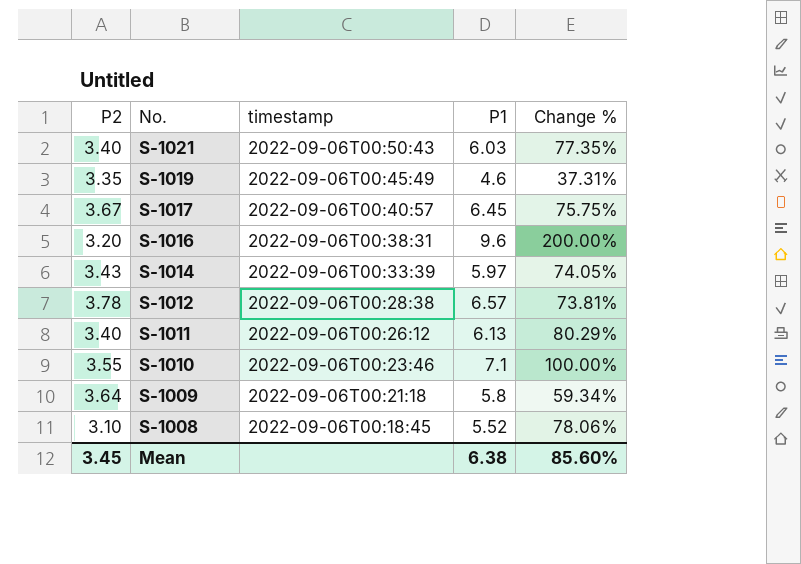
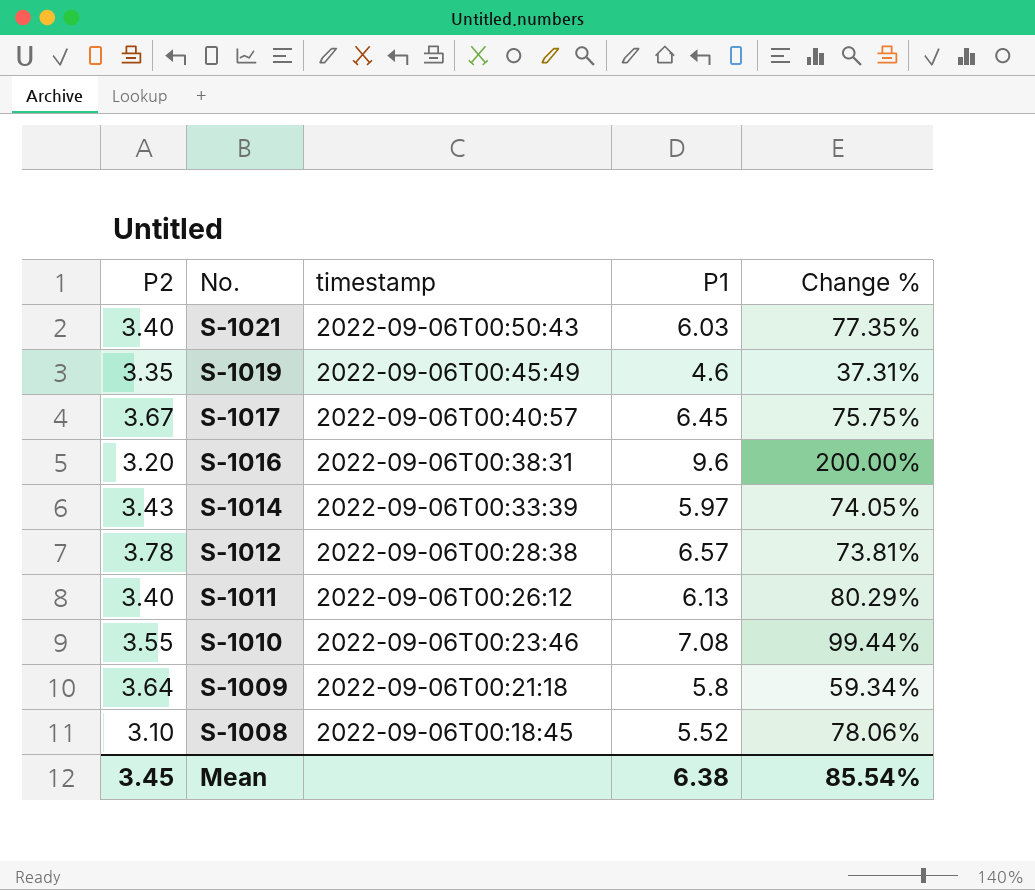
S-1010 | P1: 7.1 -> 7.08
S-1010 | Change %: 100.00% -> 99.44%
Mean | Change %: 85.60% -> 85.54%

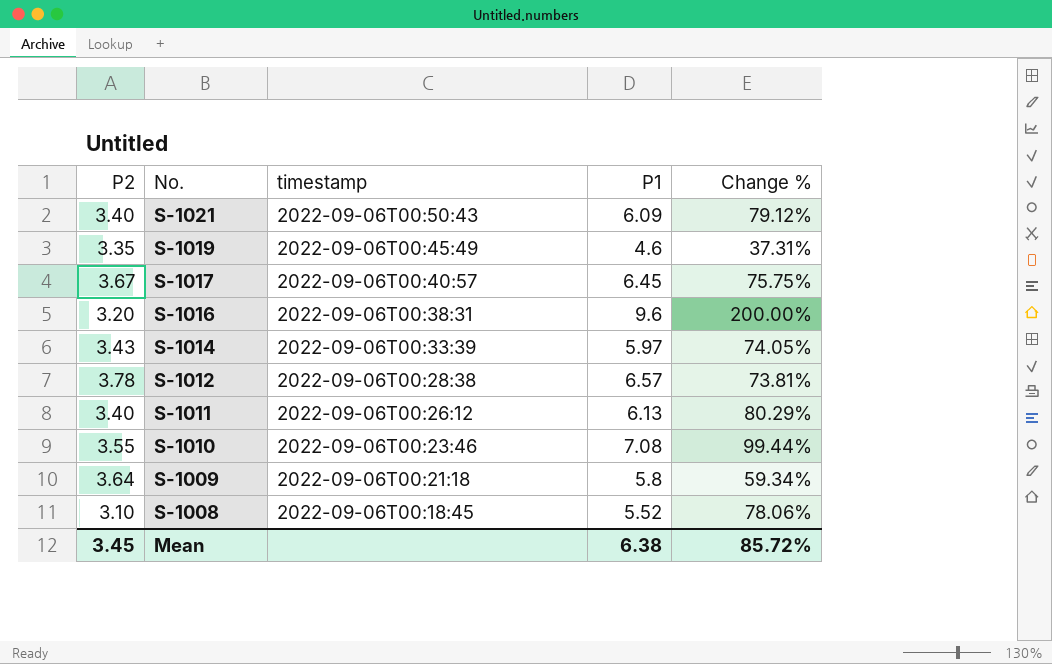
S-1021 | P1: 6.03 -> 6.09
S-1021 | Change %: 77.35% -> 79.12%
Mean | Change %: 85.54% -> 85.72%

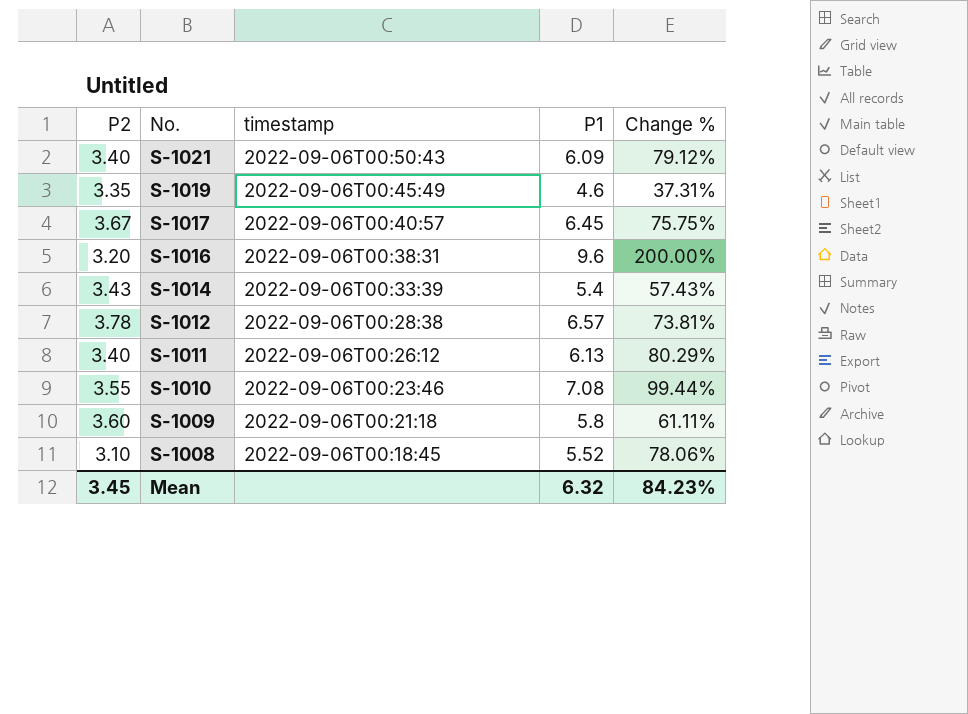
S-1014 | P1: 5.97 -> 5.4
S-1014 | Change %: 74.05% -> 57.43%
S-1009 | P2: 3.64 -> 3.60
S-1009 | Change %: 59.34% -> 61.11%
Mean | P1: 6.38 -> 6.32
Mean | Change %: 85.72% -> 84.23%

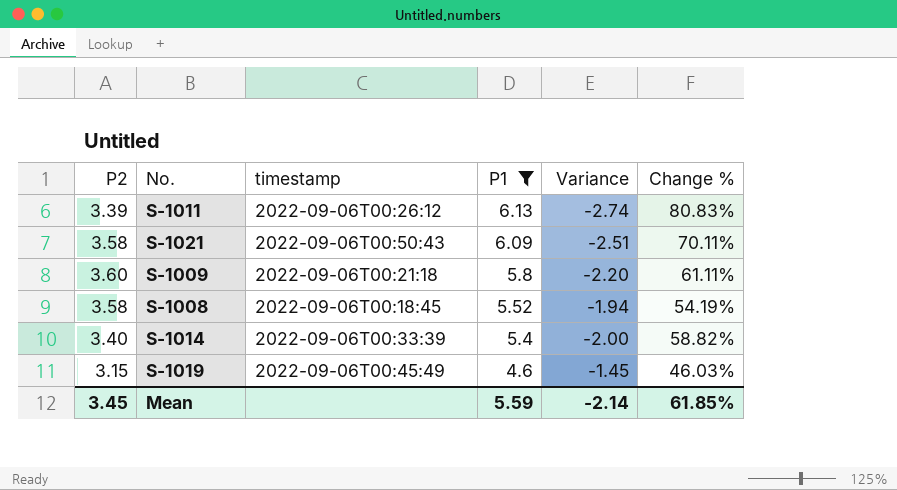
filter: none -> P1 <= 6.13
row order: No. descending -> P1 descending
column Variance | formula: none -> [P2] - [P1]
S-1011 | P2: 3.40 -> 3.39
S-1011 | Change %: 80.29% -> 80.83%
S-1021 | P2: 3.40 -> 3.58
S-1021 | Change %: 79.12% -> 70.11%
S-1008 | P2: 3.10 -> 3.58
S-1008 | Change %: 78.06% -> 54.19%
S-1014 | P2: 3.43 -> 3.40
S-1014 | Change %: 57.43% -> 58.82%
S-1019 | P2: 3.35 -> 3.15
S-1019 | Change %: 37.31% -> 46.03%
Mean | P1: 6.32 -> 5.59
Mean | Change %: 84.23% -> 61.85%

